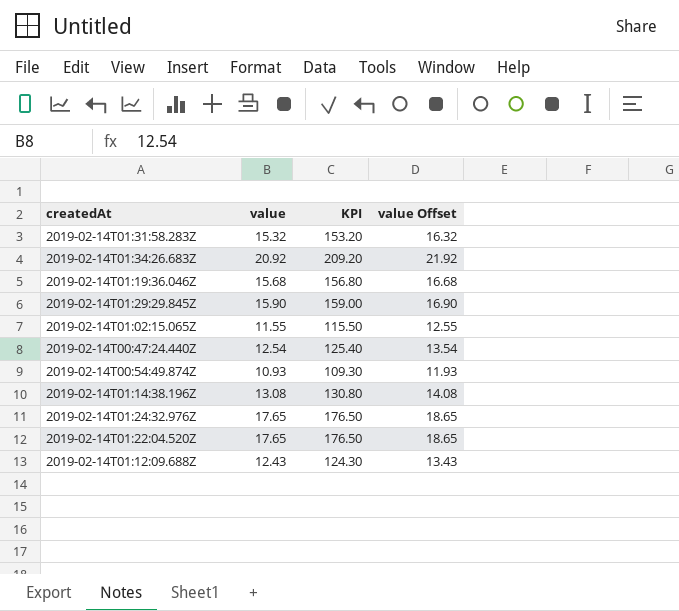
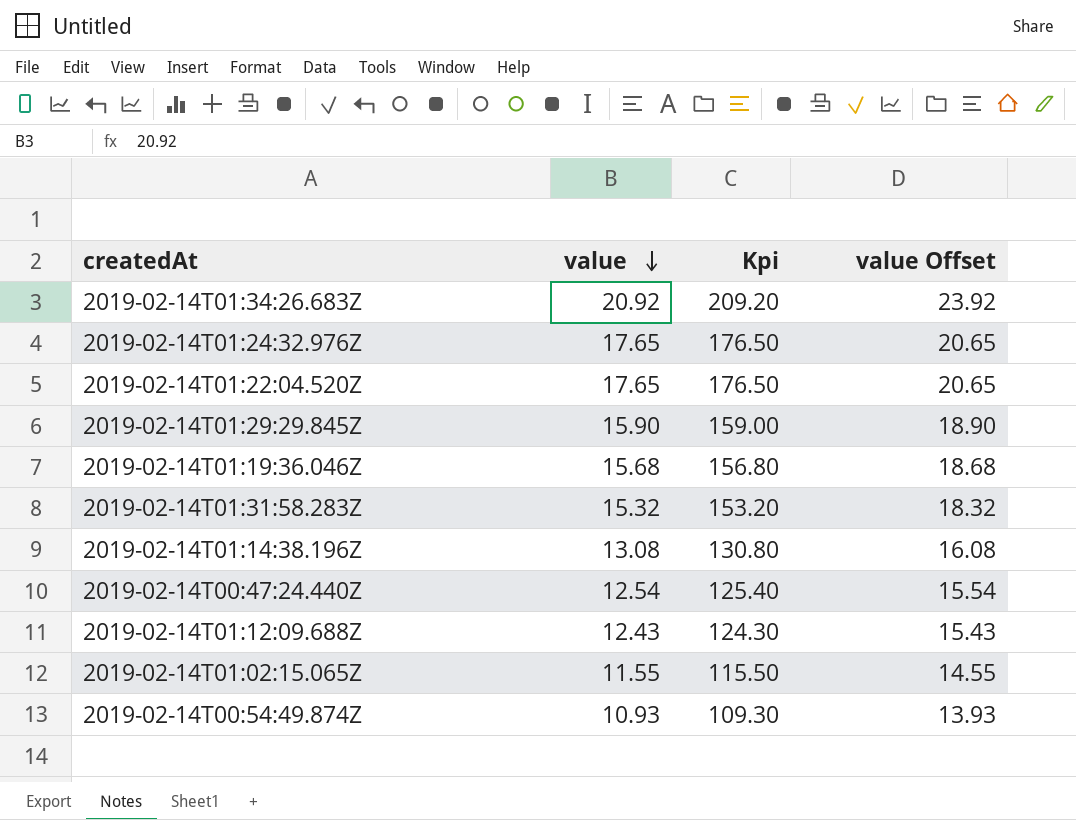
row order: none -> value descending
column name: KPI -> Kpi
column value Offset | formula: [value] + 1 -> [value] + 3

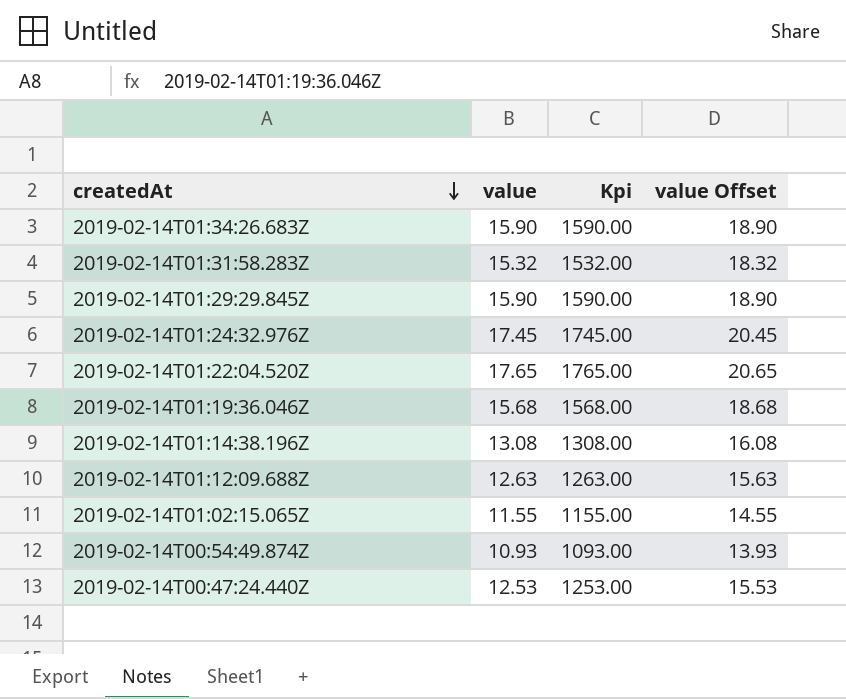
row order: value descending -> createdAt descending
column Kpi | formula: [value] * 10 -> [value] * 100
2019-02-14T01:34:26.683Z | value: 20.92 -> 15.90
2019-02-14T01:34:26.683Z | value Offset: 23.92 -> 18.90
2019-02-14T01:24:32.976Z | value: 17.65 -> 17.45
2019-02-14T01:24:32.976Z | value Offset: 20.65 -> 20.45
2019-02-14T01:12:09.688Z | value: 12.43 -> 12.63
2019-02-14T01:12:09.688Z | value Offset: 15.43 -> 15.63
2019-02-14T00:47:24.440Z | value: 12.54 -> 12.53
2019-02-14T00:47:24.440Z | value Offset: 15.54 -> 15.53

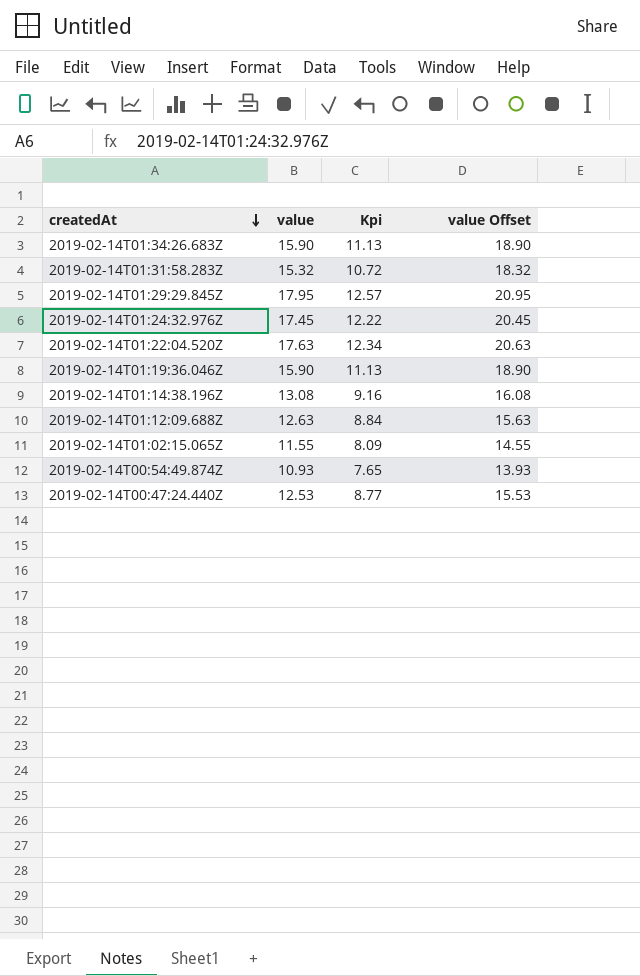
column Kpi | formula: [value] * 100 -> [value] * 0.7
2019-02-14T01:29:29.845Z | value: 15.90 -> 17.95
2019-02-14T01:29:29.845Z | value Offset: 18.90 -> 20.95
2019-02-14T01:22:04.520Z | value: 17.65 -> 17.63
2019-02-14T01:22:04.520Z | value Offset: 20.65 -> 20.63
2019-02-14T01:19:36.046Z | value: 15.68 -> 15.90
2019-02-14T01:19:36.046Z | value Offset: 18.68 -> 18.90

